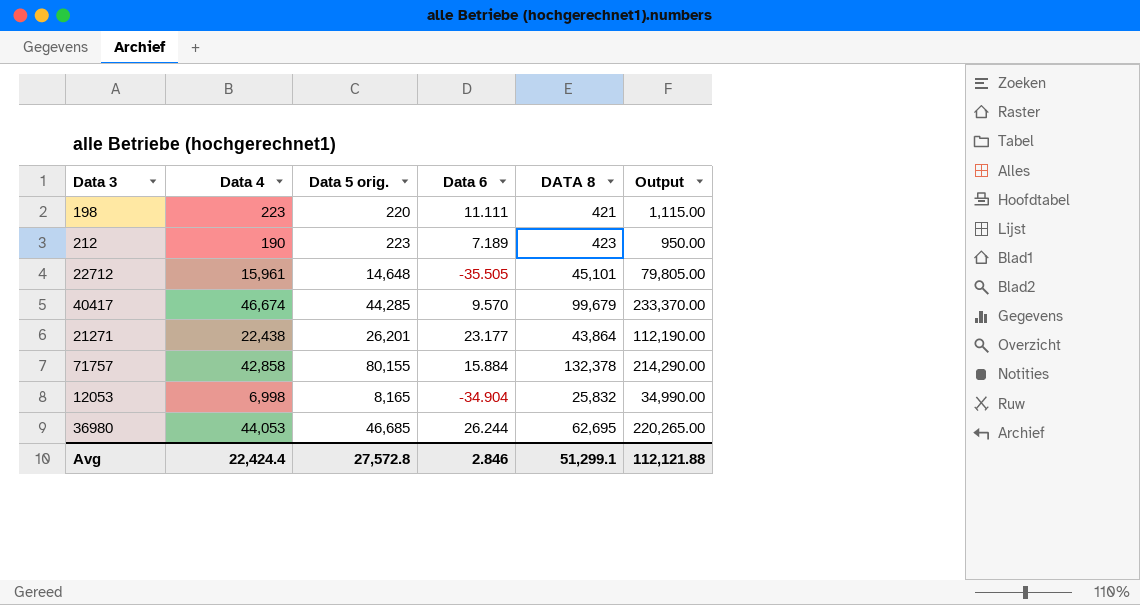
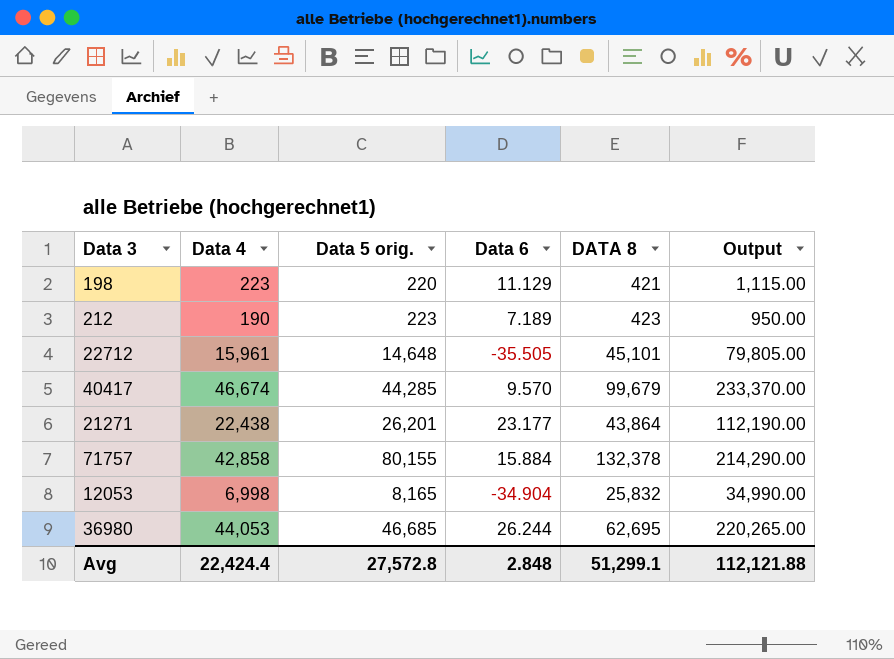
198 | Data 6: 11.111 -> 11.129
Avg | Data 6: 2.846 -> 2.848

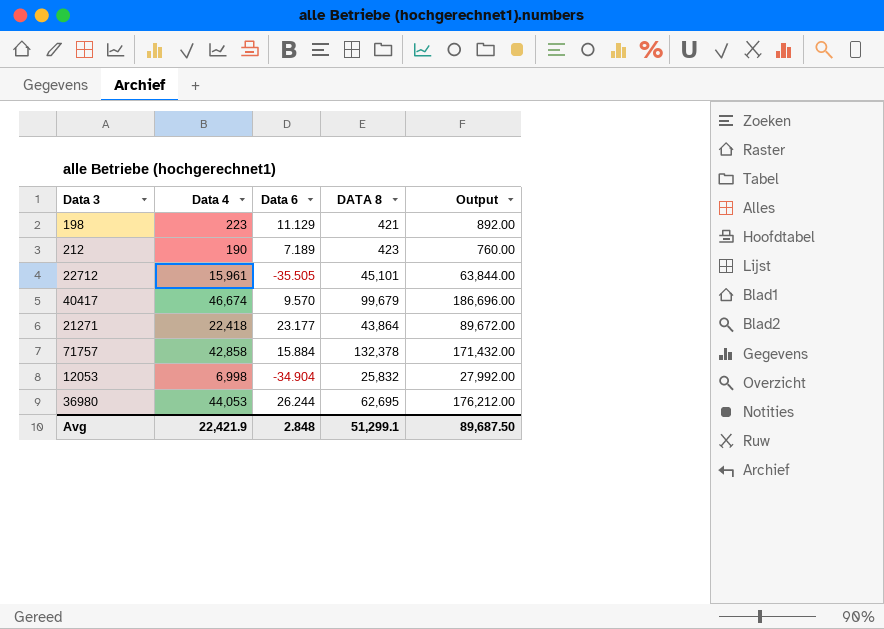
column Data 5 orig. | position: 3 -> none
column Output | formula: [Data 4] * 5 -> [Data 4] * 4
21271 | Data 4: 22,438 -> 22,418
Avg | Data 4: 22,424.4 -> 22,421.9
Avg | Output: 112,121.88 -> 89,687.50

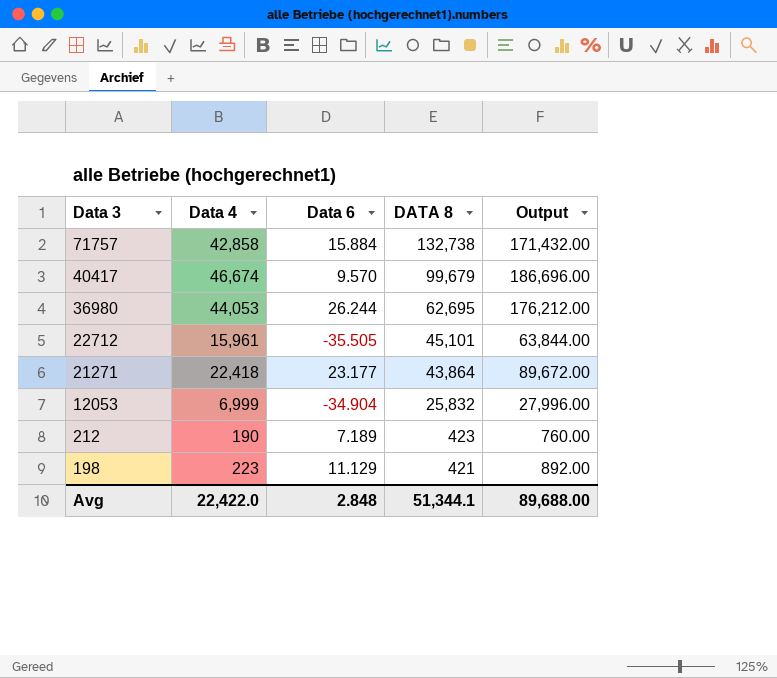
row order: none -> Data 3 descending
71757 | DATA 8: 132,378 -> 132,738
12053 | Data 4: 6,998 -> 6,999
12053 | Output: 27,992.00 -> 27,996.00
Avg | Data 4: 22,421.9 -> 22,422.0
Avg | DATA 8: 51,299.1 -> 51,344.1
Avg | Output: 89,687.50 -> 89,688.00

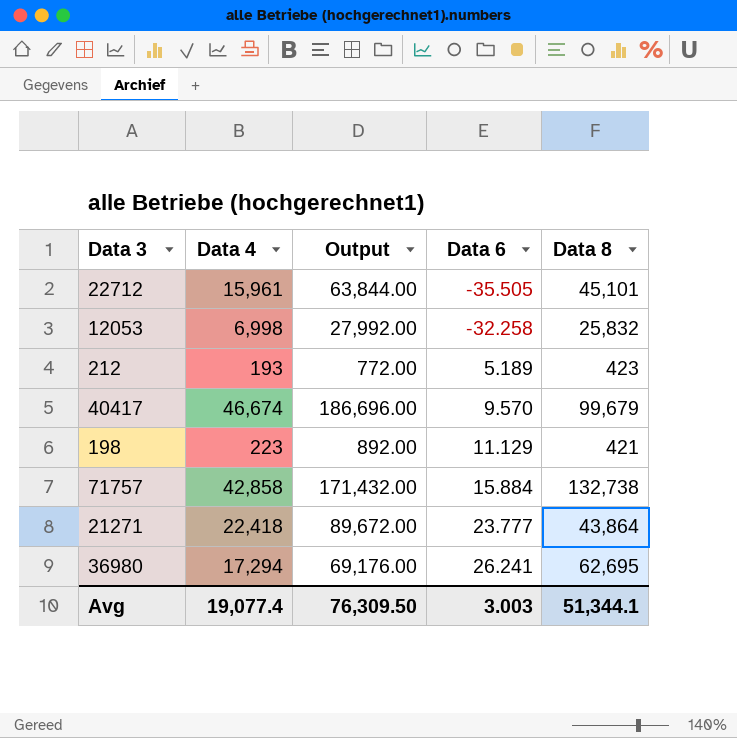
row order: Data 3 descending -> Data 6 ascending
column Output | position: 5 -> 3
column name: DATA 8 -> Data 8
12053 | Data 4: 6,999 -> 6,998
12053 | Output: 27,996.00 -> 27,992.00
12053 | Data 6: -34.904 -> -32.258
212 | Data 4: 190 -> 193
212 | Output: 760.00 -> 772.00
212 | Data 6: 7.189 -> 5.189
21271 | Data 6: 23.177 -> 23.777
36980 | Data 4: 44,053 -> 17,294
36980 | Output: 176,212.00 -> 69,176.00
36980 | Data 6: 26.244 -> 26.241
Avg | Data 4: 22,422.0 -> 19,077.4
Avg | Output: 89,688.00 -> 76,309.50
Avg | Data 6: 2.848 -> 3.003

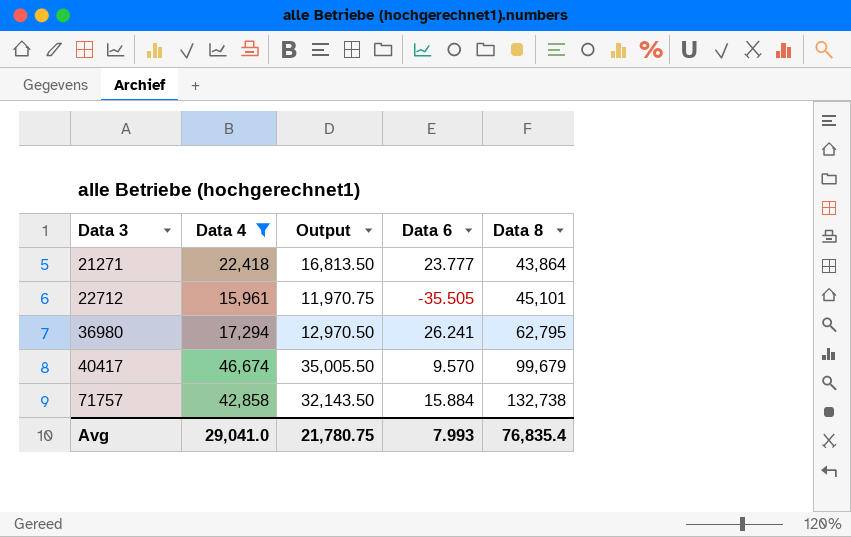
filter: none -> Data 4 >= 15,961
row order: Data 6 ascending -> Data 3 ascending
column Output | formula: [Data 4] * 4 -> [Data 4] * 0.75
36980 | Data 8: 62,695 -> 62,795
Avg | Data 4: 19,077.4 -> 29,041.0
Avg | Output: 76,309.50 -> 21,780.75
Avg | Data 6: 3.003 -> 7.993
Avg | Data 8: 51,344.1 -> 76,835.4

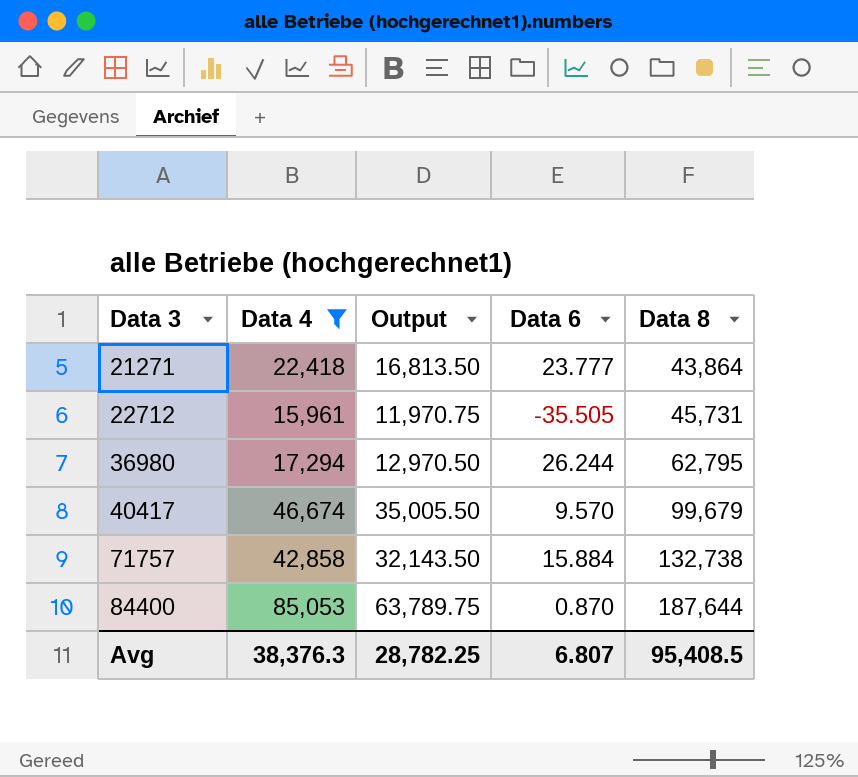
22712 | Data 8: 45,101 -> 45,731
36980 | Data 6: 26.241 -> 26.244
row 84400: none -> 85,053 | 63,789.75 | 0.870 | 187,644
Avg | Data 4: 29,041.0 -> 38,376.3
Avg | Output: 21,780.75 -> 28,782.25
Avg | Data 6: 7.993 -> 6.807
Avg | Data 8: 76,835.4 -> 95,408.5

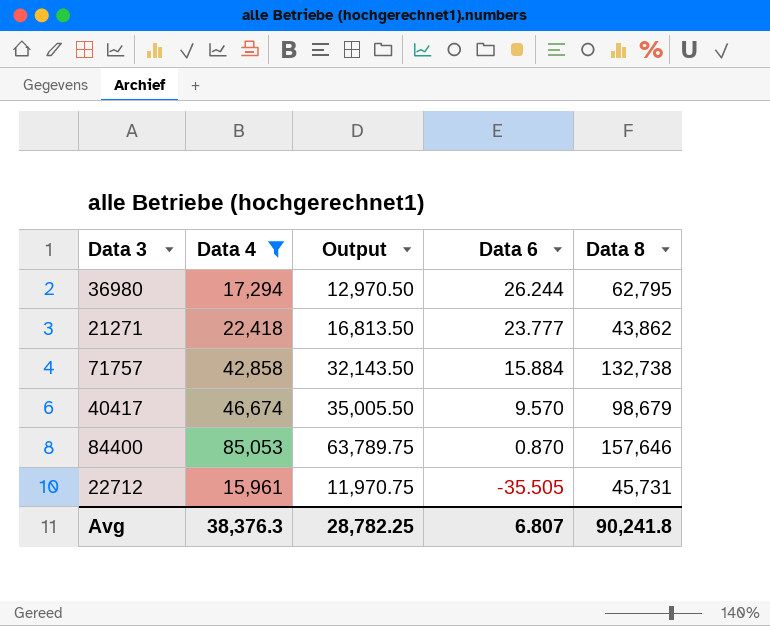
row order: Data 3 ascending -> Data 6 descending
21271 | Data 8: 43,864 -> 43,862
40417 | Data 8: 99,679 -> 98,679
84400 | Data 8: 187,644 -> 157,646
Avg | Data 8: 95,408.5 -> 90,241.8

